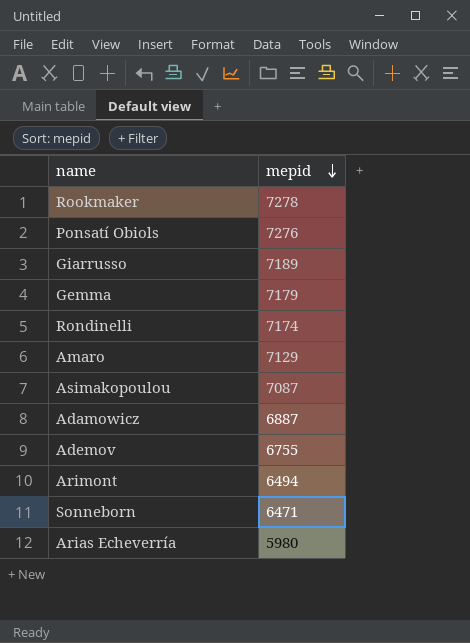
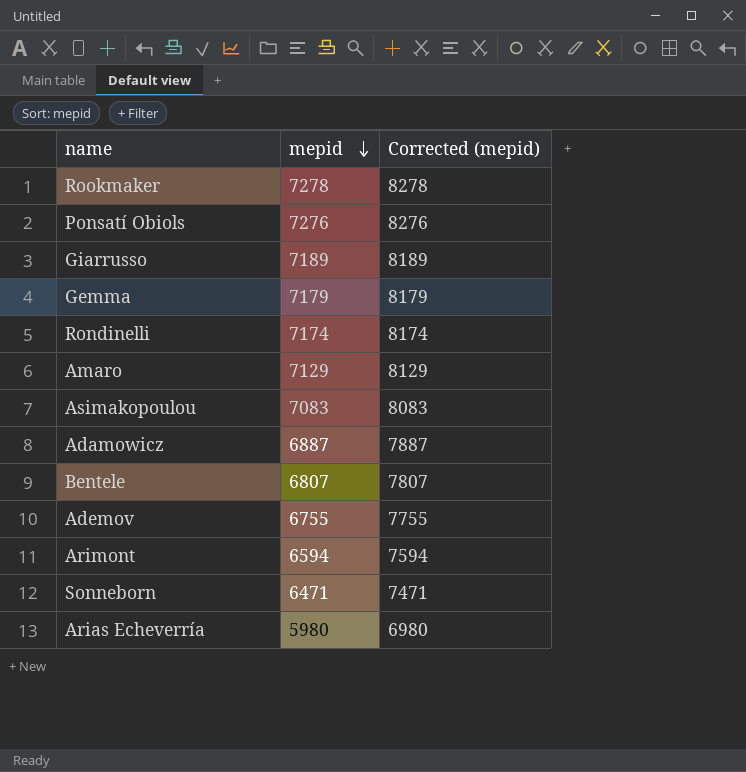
column Corrected (mepid) | formula: none -> [mepid] + 1000
Asimakopoulou | mepid: 7087 -> 7083
row Bentele: none -> 6807 | 7807
Arimont | mepid: 6494 -> 6594

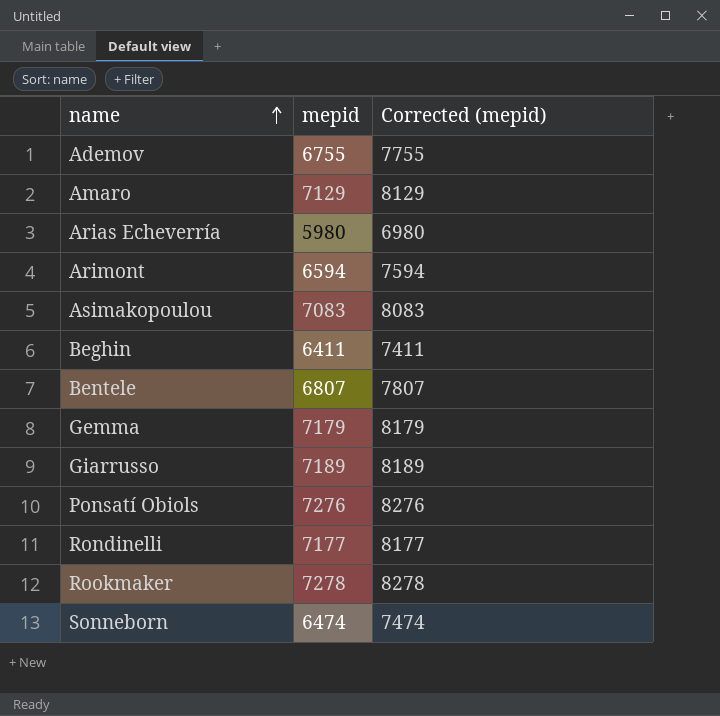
row order: mepid descending -> name ascending
row Adamowicz: 6887 | 7887 -> none
row Beghin: none -> 6411 | 7411
Rondinelli | mepid: 7174 -> 7177
Rondinelli | Corrected (mepid): 8174 -> 8177
Sonneborn | mepid: 6471 -> 6474
Sonneborn | Corrected (mepid): 7471 -> 7474

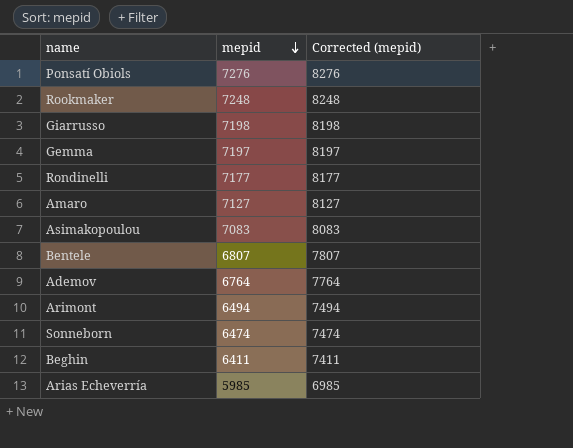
row order: name ascending -> mepid descending
Rookmaker | mepid: 7278 -> 7248
Rookmaker | Corrected (mepid): 8278 -> 8248
Giarrusso | mepid: 7189 -> 7198
Giarrusso | Corrected (mepid): 8189 -> 8198
Gemma | mepid: 7179 -> 7197
Gemma | Corrected (mepid): 8179 -> 8197
Amaro | mepid: 7129 -> 7127
Amaro | Corrected (mepid): 8129 -> 8127
Ademov | mepid: 6755 -> 6764
Ademov | Corrected (mepid): 7755 -> 7764
Arimont | mepid: 6594 -> 6494
Arimont | Corrected (mepid): 7594 -> 7494
Arias Echeverría | mepid: 5980 -> 5985
Arias Echeverría | Corrected (mepid): 6980 -> 6985

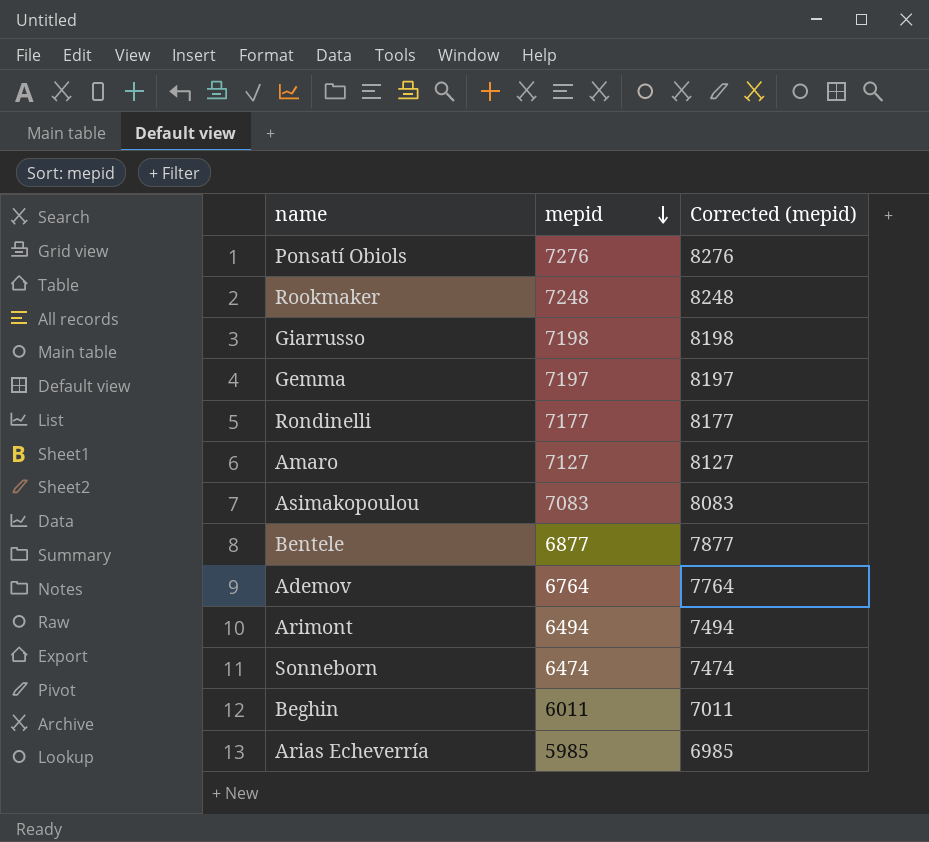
Bentele | mepid: 6807 -> 6877
Bentele | Corrected (mepid): 7807 -> 7877
Beghin | mepid: 6411 -> 6011
Beghin | Corrected (mepid): 7411 -> 7011

